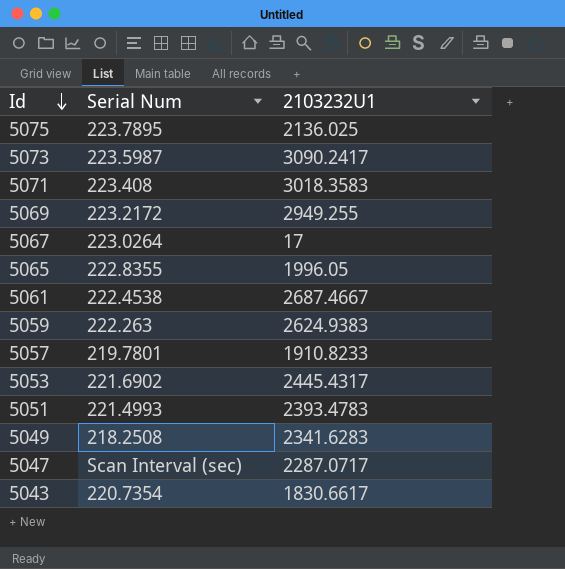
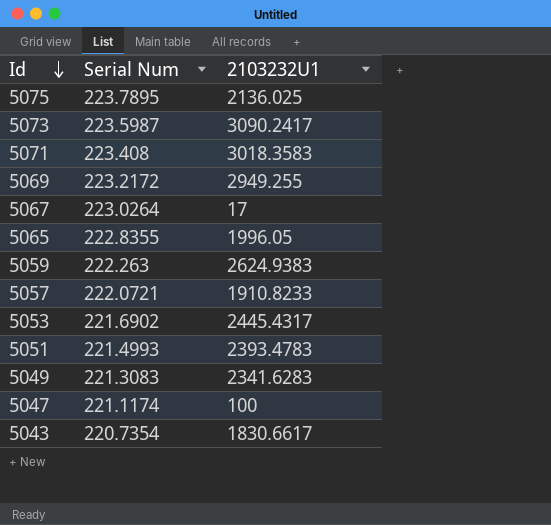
row 5061: 222.4538 | 2687.4667 -> none
5057 | Serial Num: 219.7801 -> 222.0721
5049 | Serial Num: 218.2508 -> 221.3083
5047 | Serial Num: Scan Interval (sec) -> 221.1174
5047 | 2103232U1: 2287.0717 -> 100

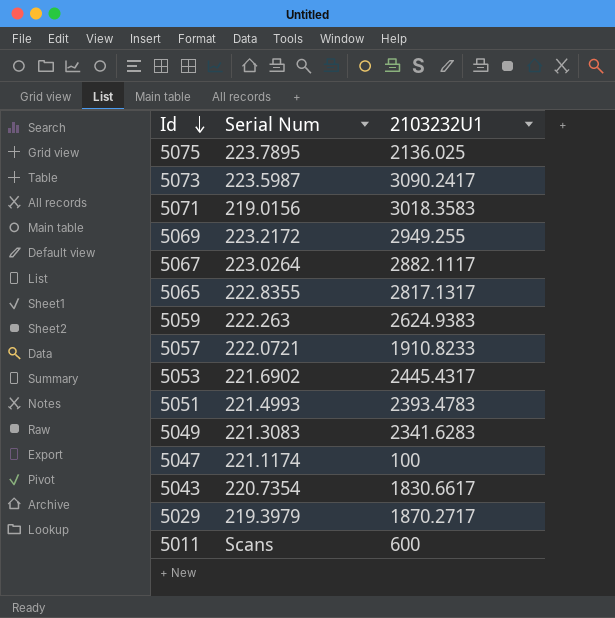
5071 | Serial Num: 223.408 -> 219.0156
5067 | 2103232U1: 17 -> 2882.1117
5065 | 2103232U1: 1996.05 -> 2817.1317
row 5029: none -> 219.3979 | 1870.2717
row 5011: none -> Scans | 600

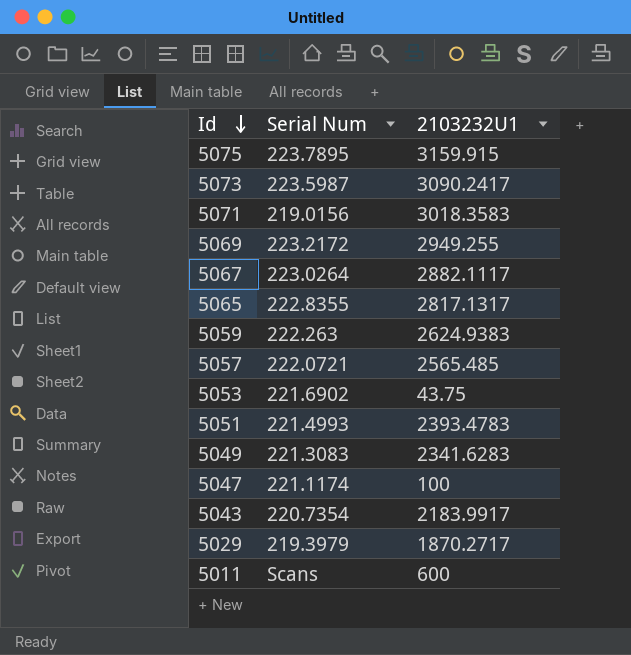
5075 | 2103232U1: 2136.025 -> 3159.915
5057 | 2103232U1: 1910.8233 -> 2565.485
5053 | 2103232U1: 2445.4317 -> 43.75
5043 | 2103232U1: 1830.6617 -> 2183.9917

